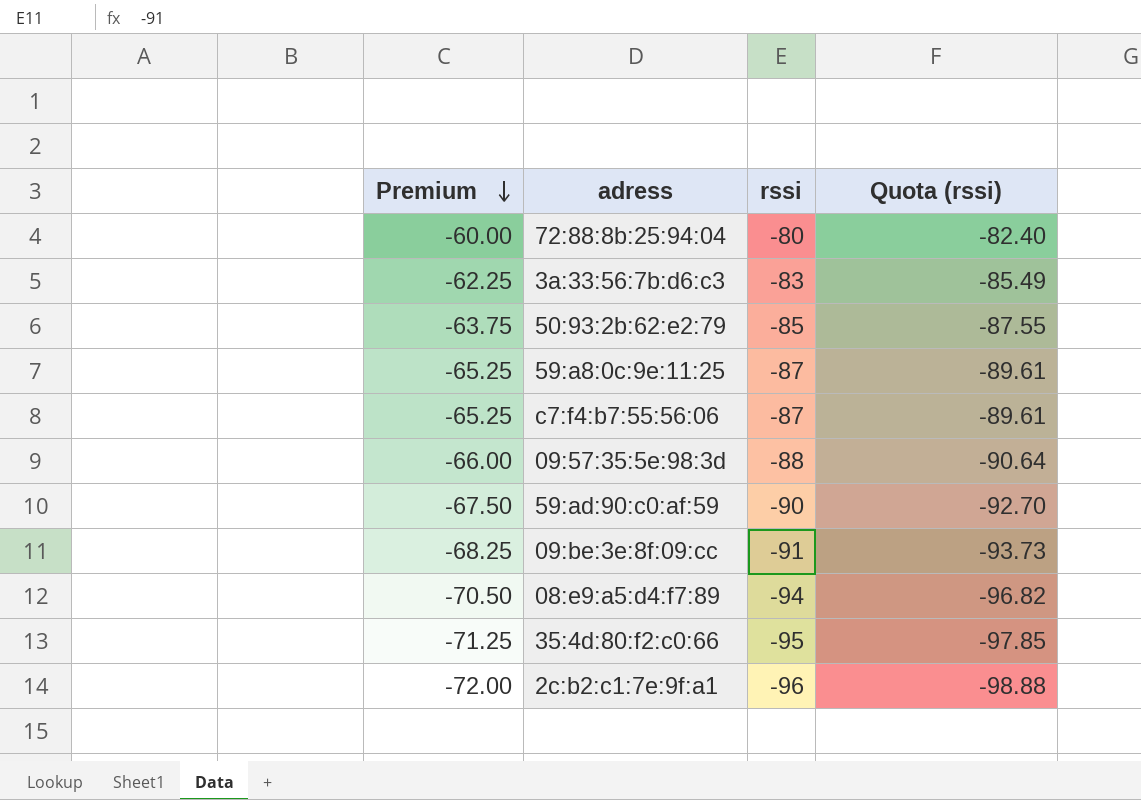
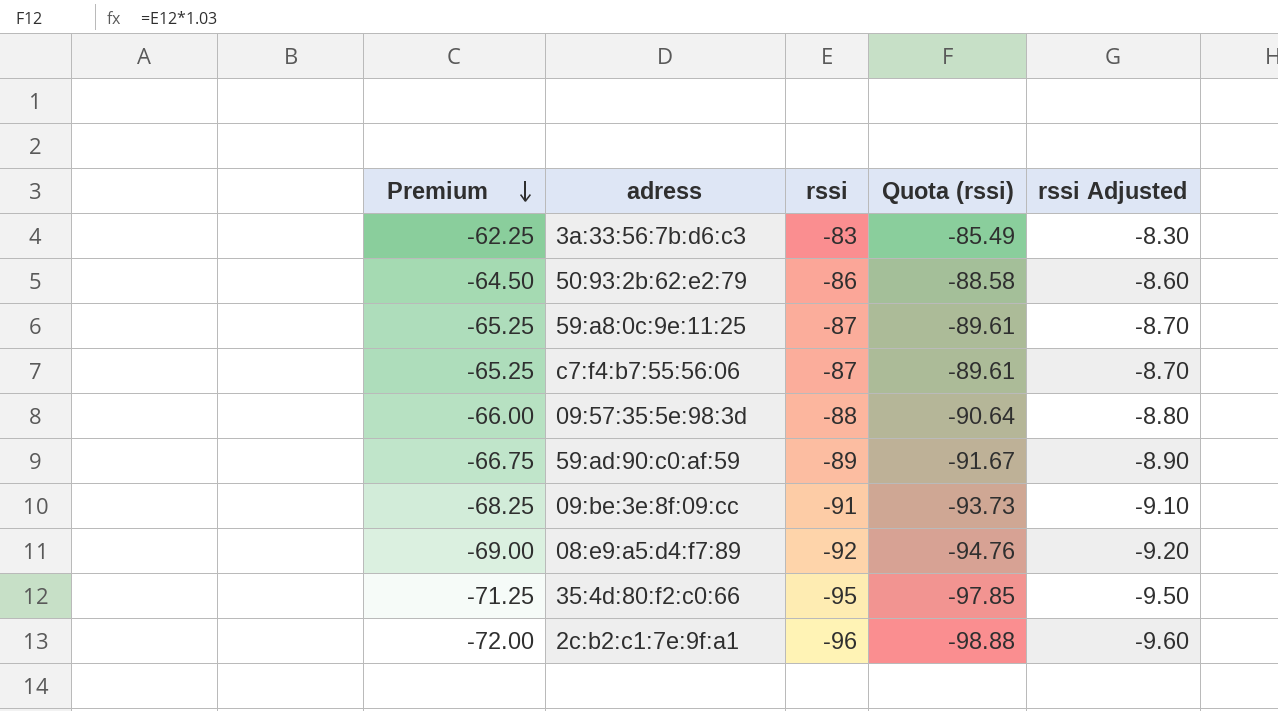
column rssi Adjusted | formula: none -> [rssi] * 0.1
row 72:88:8b:25:94:04: -60.00 | -80 | -82.40 -> none
50:93:2b:62:e2:79 | Premium: -63.75 -> -64.50
50:93:2b:62:e2:79 | rssi: -85 -> -86
50:93:2b:62:e2:79 | Quota (rssi): -87.55 -> -88.58
59:ad:90:c0:af:59 | Premium: -67.50 -> -66.75
59:ad:90:c0:af:59 | rssi: -90 -> -89
59:ad:90:c0:af:59 | Quota (rssi): -92.70 -> -91.67
08:e9:a5:d4:f7:89 | Premium: -70.50 -> -69.00
08:e9:a5:d4:f7:89 | rssi: -94 -> -92
08:e9:a5:d4:f7:89 | Quota (rssi): -96.82 -> -94.76

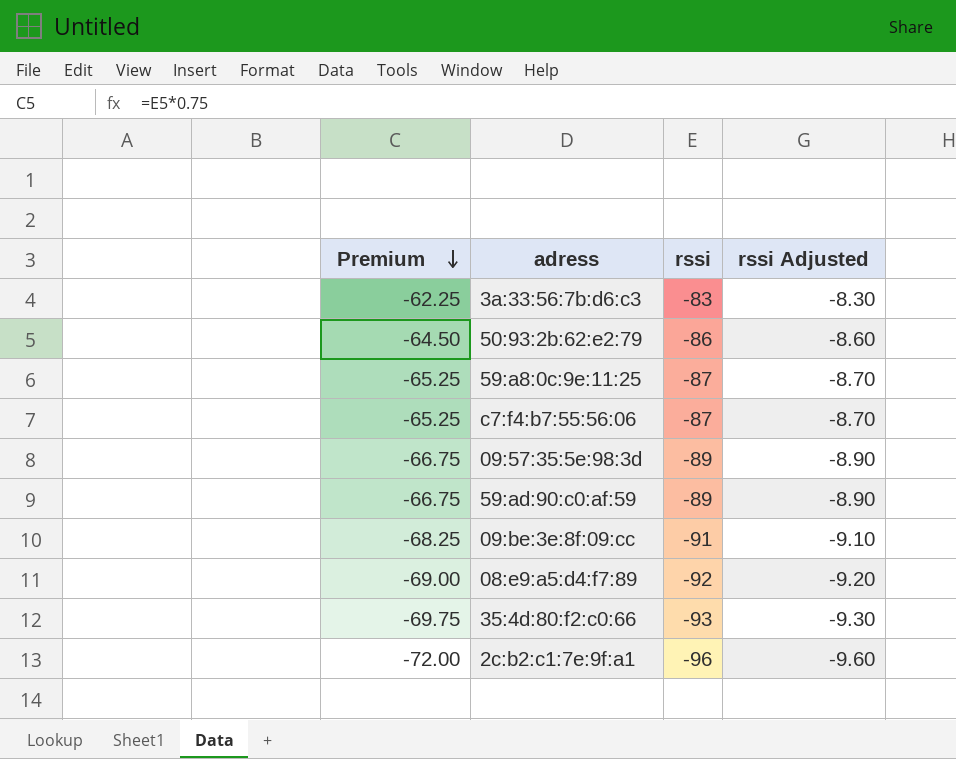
column Quota (rssi) | formula: [rssi] * 1.03 -> none
09:57:35:5e:98:3d | Premium: -66.00 -> -66.75
09:57:35:5e:98:3d | rssi: -88 -> -89
09:57:35:5e:98:3d | rssi Adjusted: -8.80 -> -8.90
35:4d:80:f2:c0:66 | Premium: -71.25 -> -69.75
35:4d:80:f2:c0:66 | rssi: -95 -> -93
35:4d:80:f2:c0:66 | rssi Adjusted: -9.50 -> -9.30

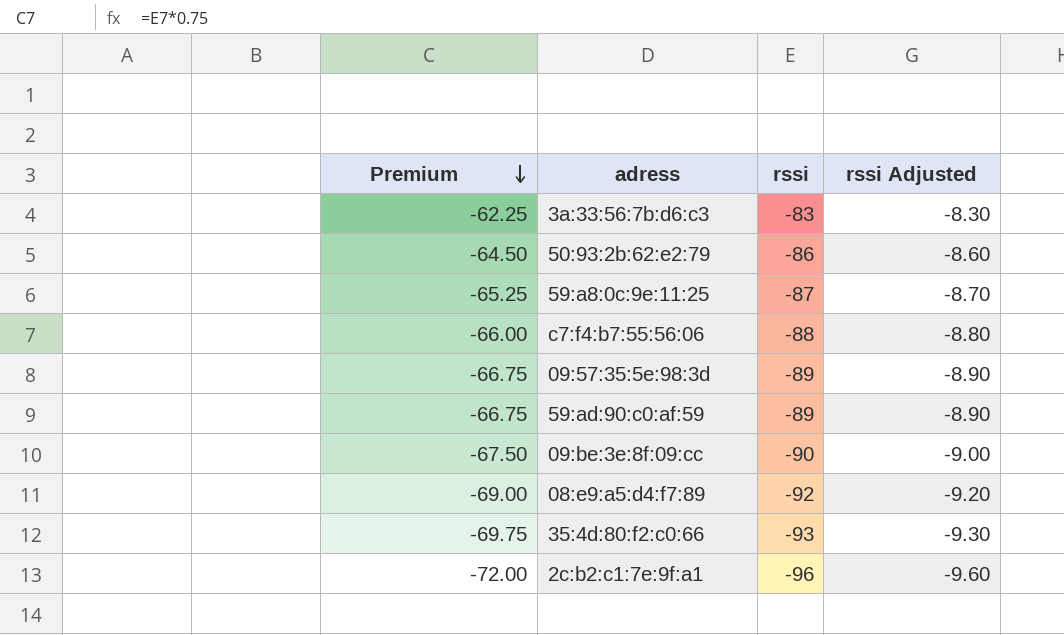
c7:f4:b7:55:56:06 | Premium: -65.25 -> -66.00
c7:f4:b7:55:56:06 | rssi: -87 -> -88
c7:f4:b7:55:56:06 | rssi Adjusted: -8.70 -> -8.80
09:be:3e:8f:09:cc | Premium: -68.25 -> -67.50
09:be:3e:8f:09:cc | rssi: -91 -> -90
09:be:3e:8f:09:cc | rssi Adjusted: -9.10 -> -9.00

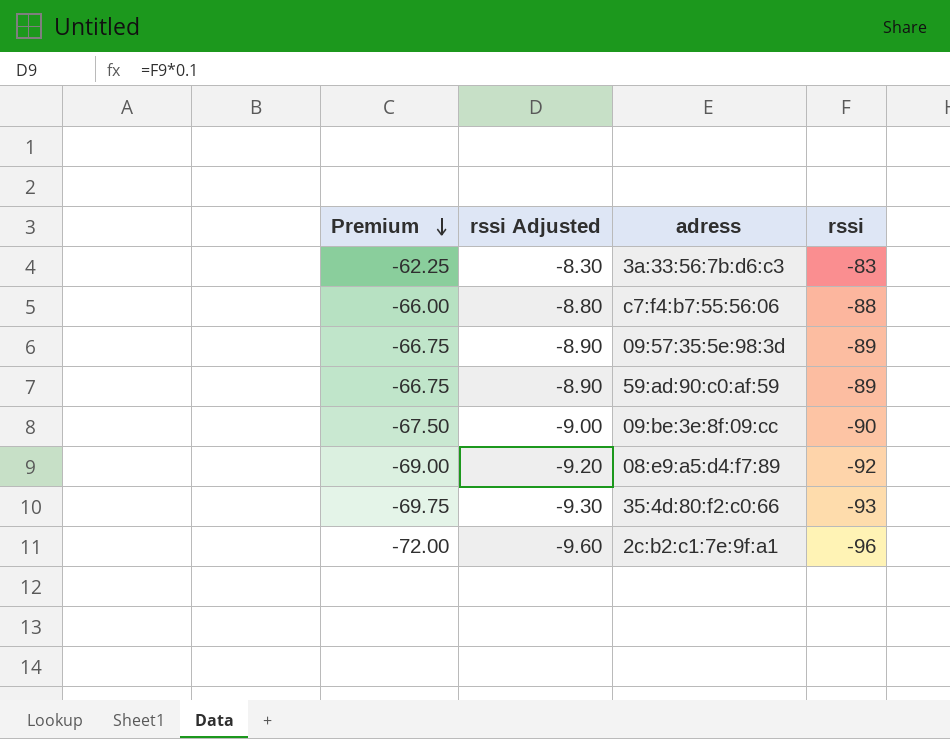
column rssi Adjusted | position: 4 -> 2
row 50:93:2b:62:e2:79: -64.50 | -86 | -8.60 -> none
row 59:a8:0c:9e:11:25: -65.25 | -87 | -8.70 -> none

